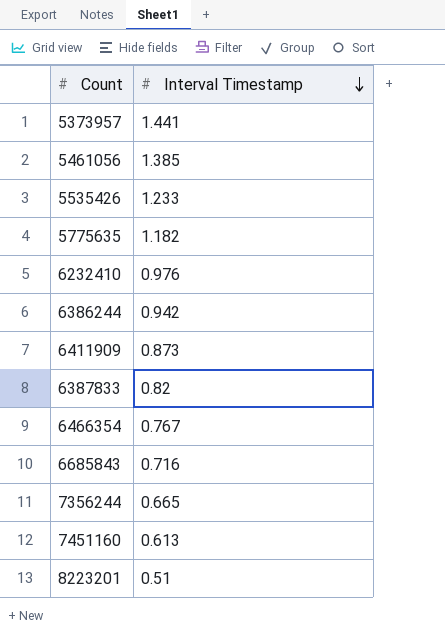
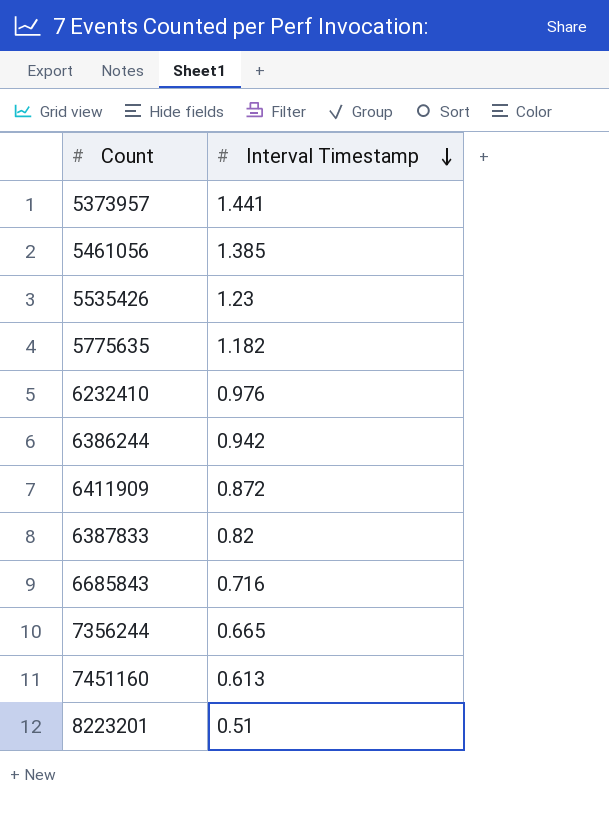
row 6466354: 0.767 -> none
5535426 | Interval Timestamp: 1.233 -> 1.23
6411909 | Interval Timestamp: 0.873 -> 0.872

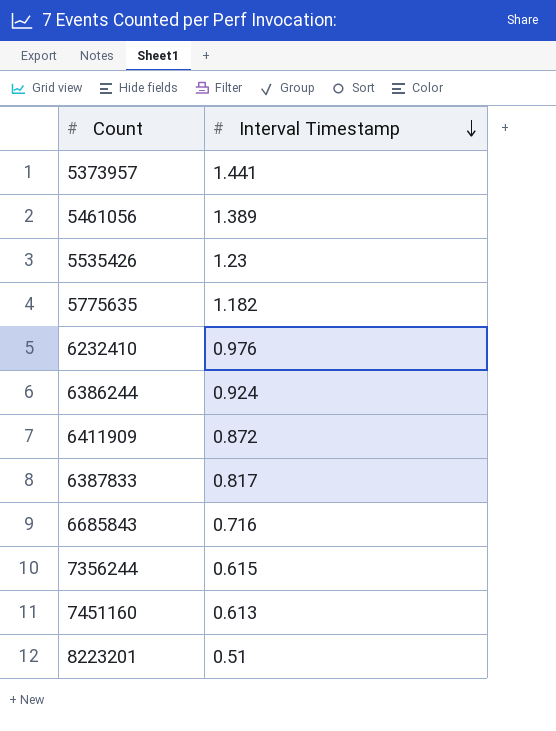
5461056 | Interval Timestamp: 1.385 -> 1.389
6386244 | Interval Timestamp: 0.942 -> 0.924
6387833 | Interval Timestamp: 0.82 -> 0.817
7356244 | Interval Timestamp: 0.665 -> 0.615

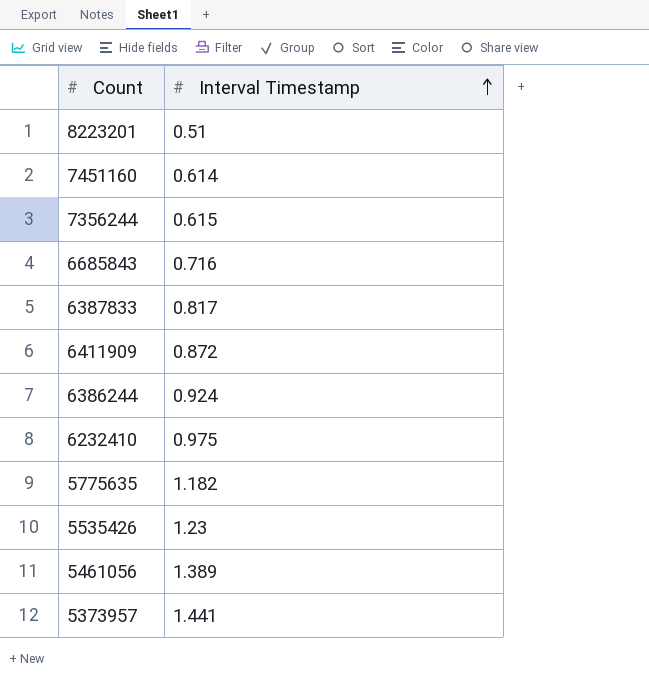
row order: Interval Timestamp descending -> Interval Timestamp ascending
7451160 | Interval Timestamp: 0.613 -> 0.614
6232410 | Interval Timestamp: 0.976 -> 0.975

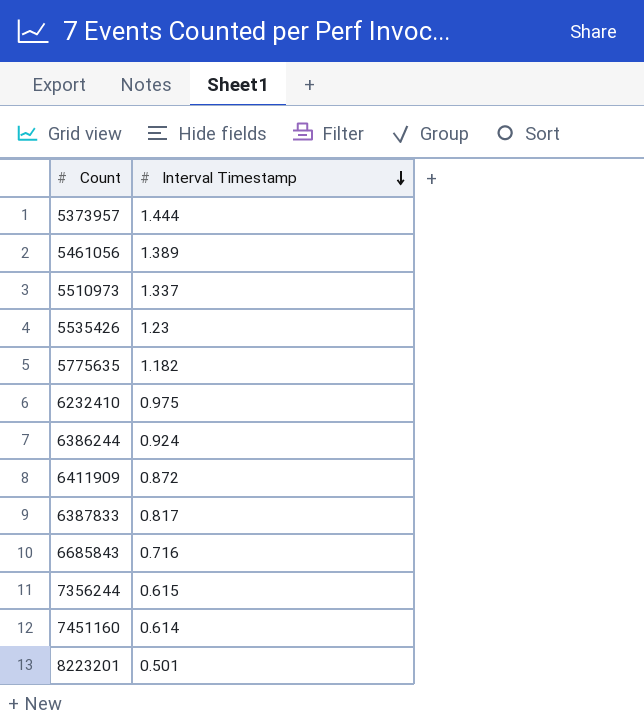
row order: Interval Timestamp ascending -> Interval Timestamp descending
5373957 | Interval Timestamp: 1.441 -> 1.444
row 5510973: none -> 1.337
8223201 | Interval Timestamp: 0.51 -> 0.501

